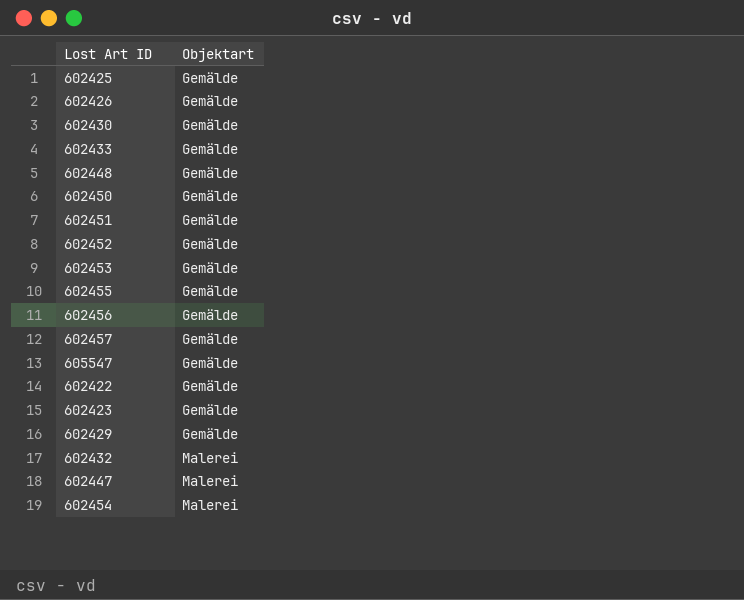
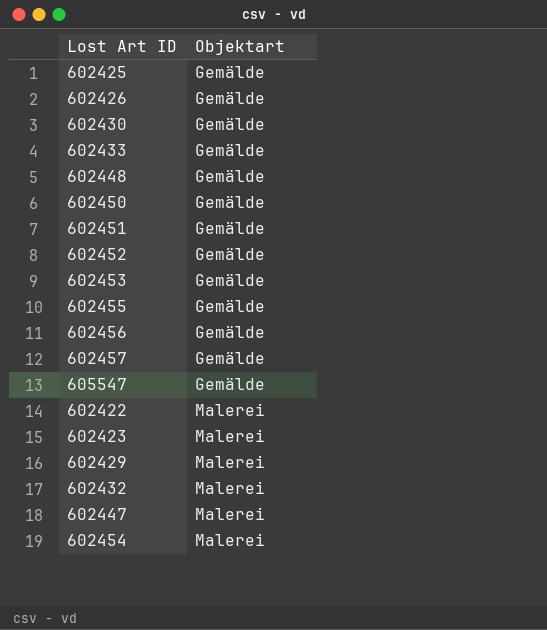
602422 | Objektart: Gemälde -> Malerei
602423 | Objektart: Gemälde -> Malerei
602429 | Objektart: Gemälde -> Malerei

